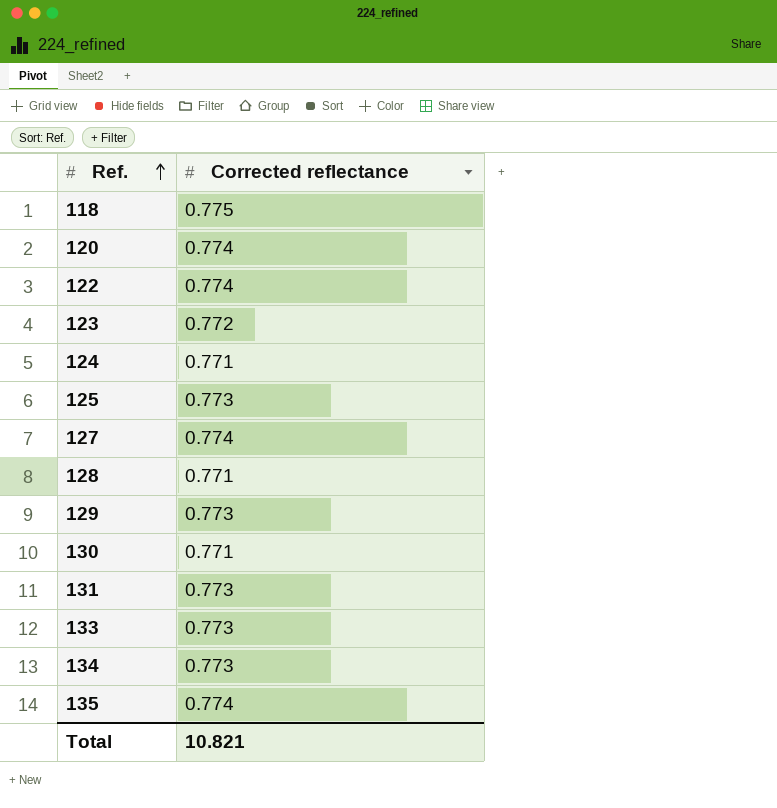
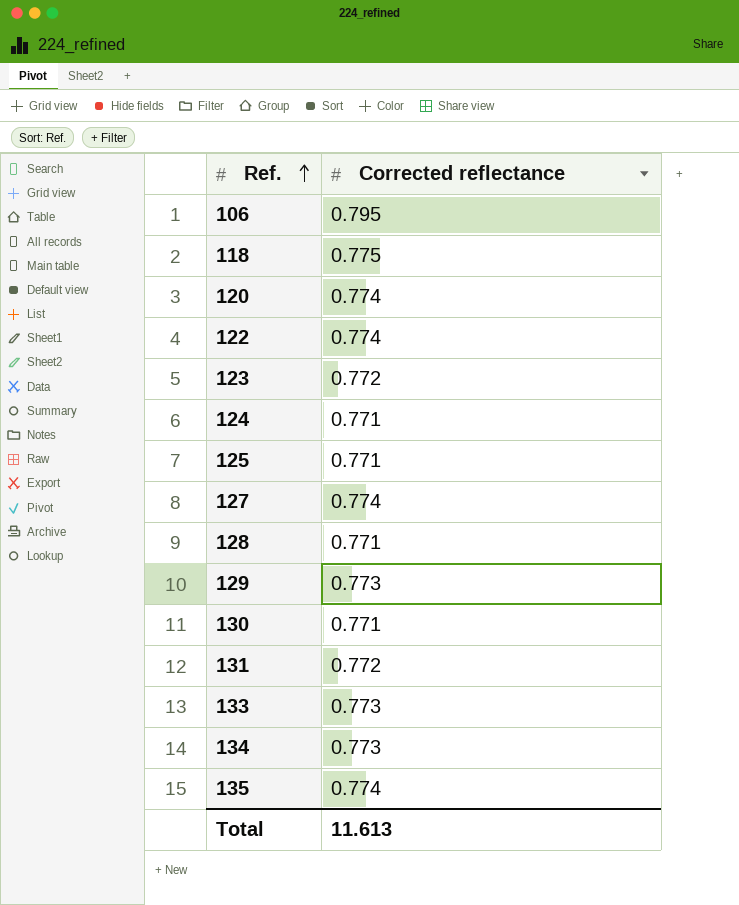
row 106: none -> 0.795
125 | Corrected reflectance: 0.773 -> 0.771
131 | Corrected reflectance: 0.773 -> 0.772
Total | Corrected reflectance: 10.821 -> 11.613

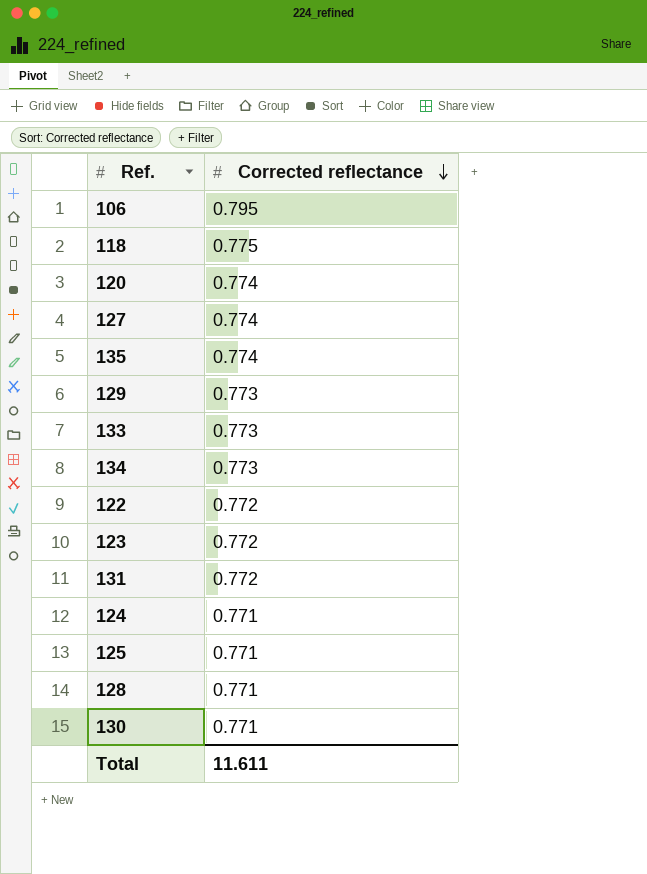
row order: Ref. ascending -> Corrected reflectance descending
122 | Corrected reflectance: 0.774 -> 0.772
Total | Corrected reflectance: 11.613 -> 11.611

